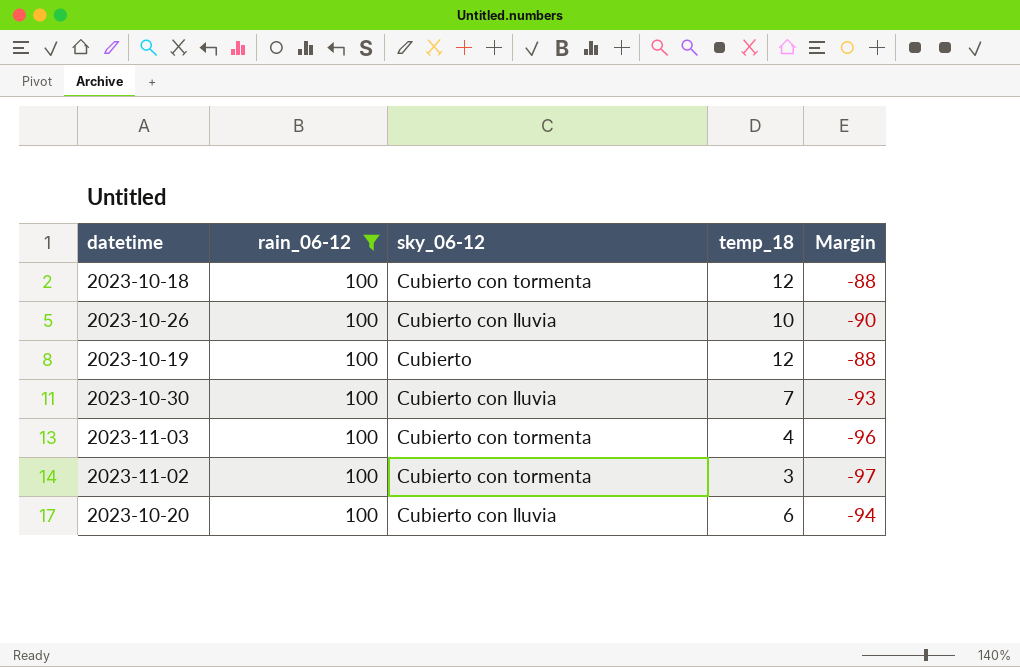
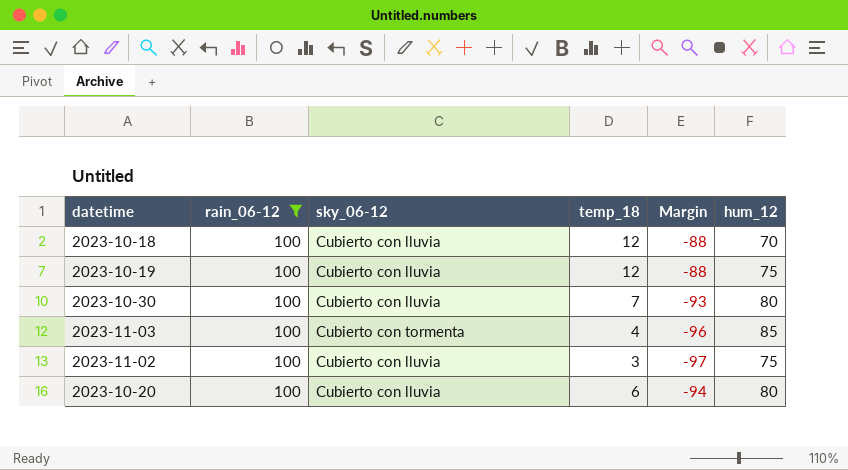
column hum_12 | position: none -> 6
row 2023-10-26: 100 | Cubierto con lluvia | 10 | -90 -> none
2023-10-18 | sky_06-12: Cubierto con tormenta -> Cubierto con lluvia
2023-10-19 | sky_06-12: Cubierto -> Cubierto con lluvia
2023-11-02 | sky_06-12: Cubierto con tormenta -> Cubierto con lluvia

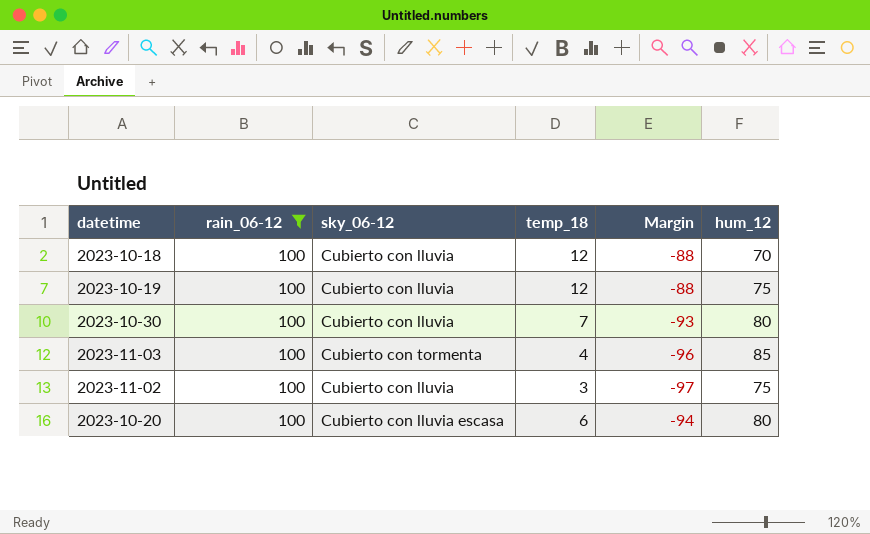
2023-10-20 | sky_06-12: Cubierto con lluvia -> Cubierto con lluvia escasa

